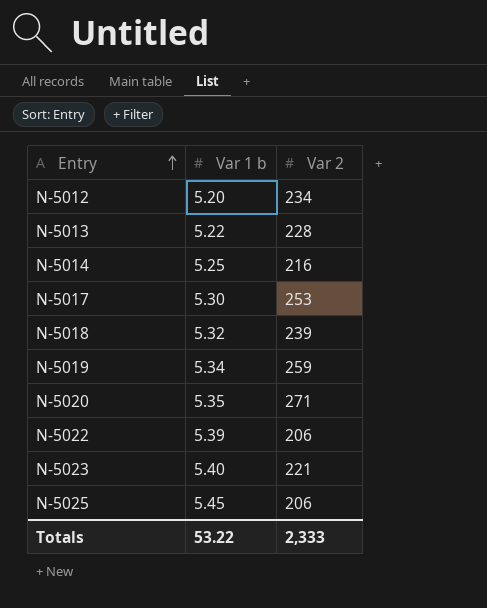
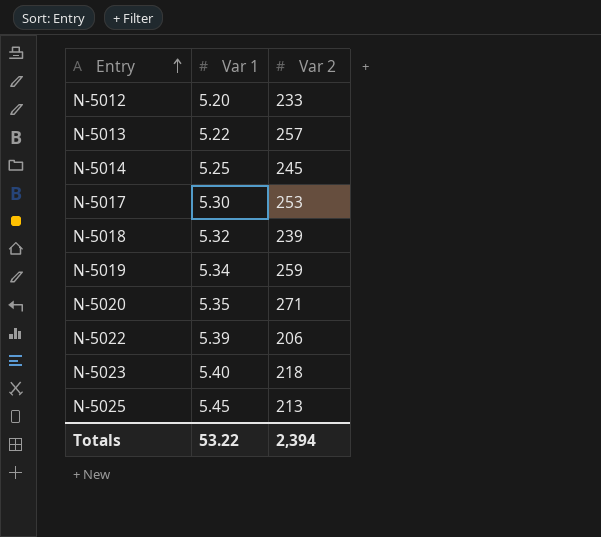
column name: Var 1 b -> Var 1
N-5012 | Var 2: 234 -> 233
N-5013 | Var 2: 228 -> 257
N-5014 | Var 2: 216 -> 245
N-5023 | Var 2: 221 -> 218
N-5025 | Var 2: 206 -> 213
Totals | Var 2: 2,333 -> 2,394

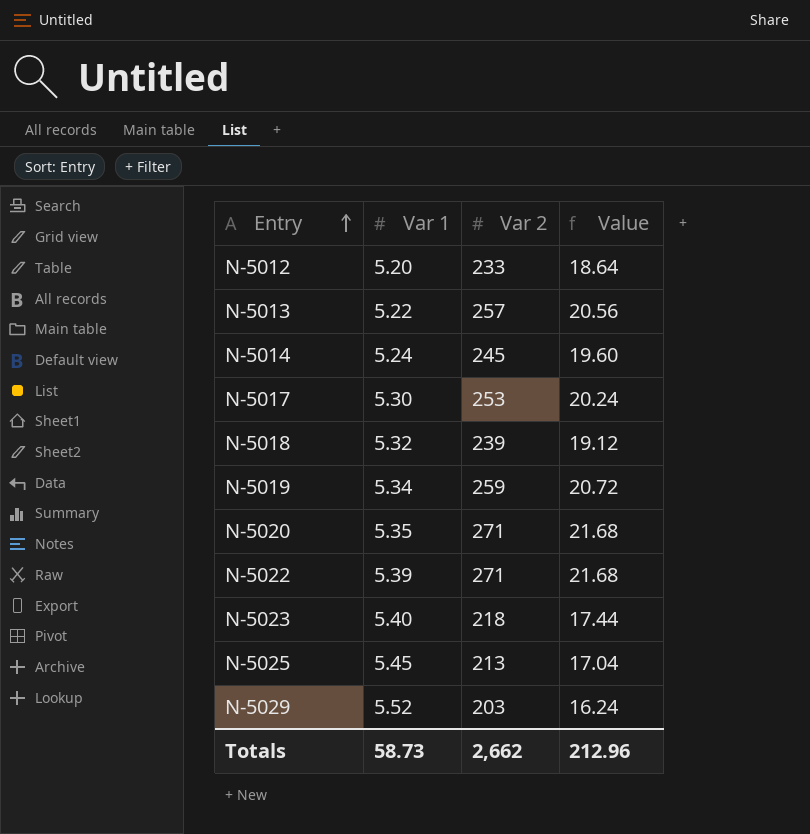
column Value | formula: none -> [Var 2] * 0.08
N-5014 | Var 1: 5.25 -> 5.24
N-5022 | Var 2: 206 -> 271
row N-5029: none -> 5.52 | 203 | 16.24
Totals | Var 1: 53.22 -> 58.73
Totals | Var 2: 2,394 -> 2,662

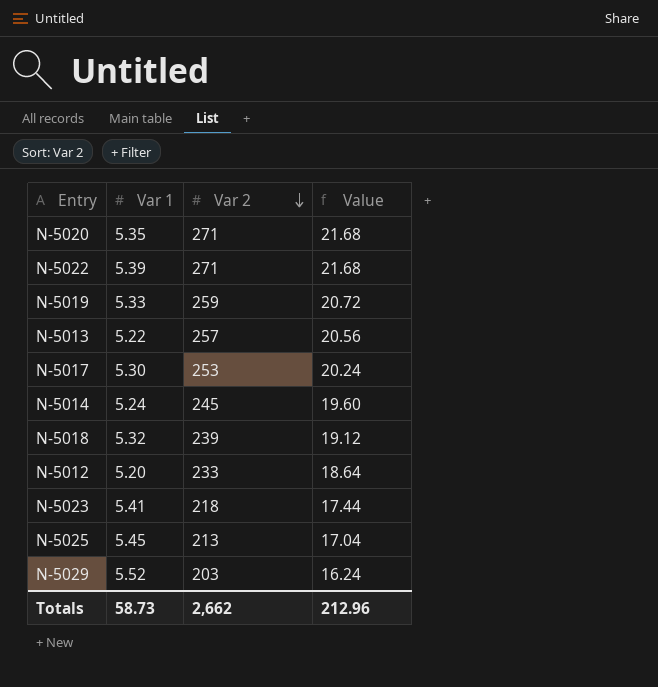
row order: Entry ascending -> Var 2 descending
N-5019 | Var 1: 5.34 -> 5.33
N-5023 | Var 1: 5.40 -> 5.41

